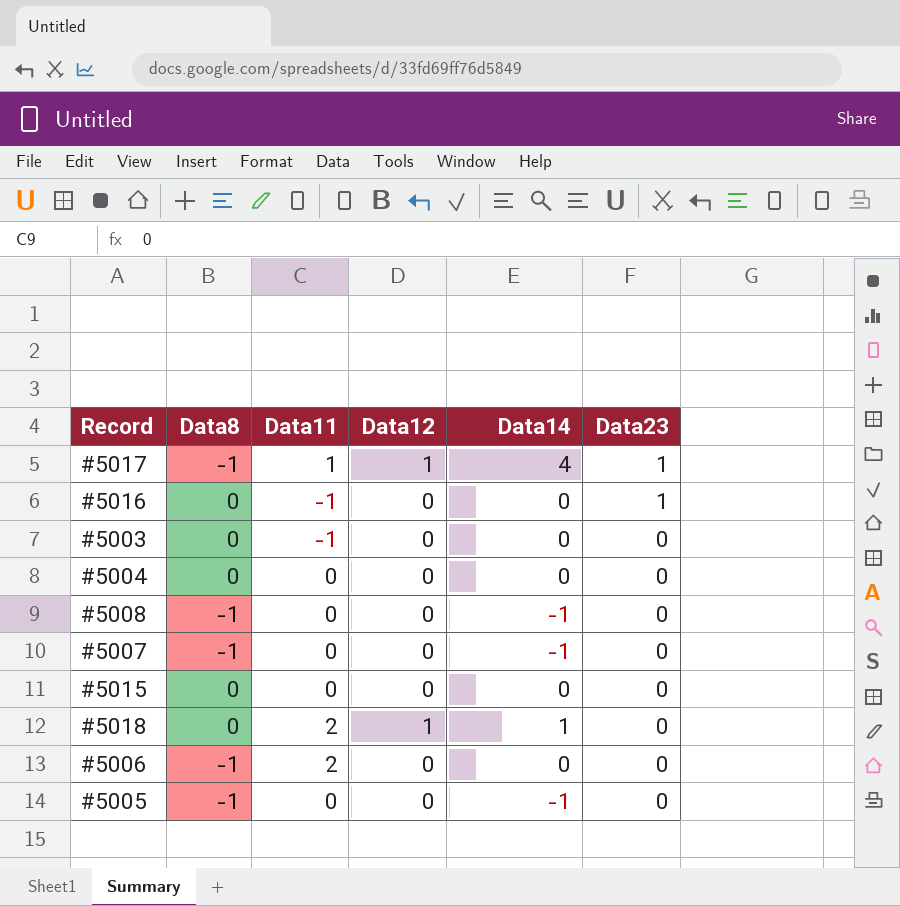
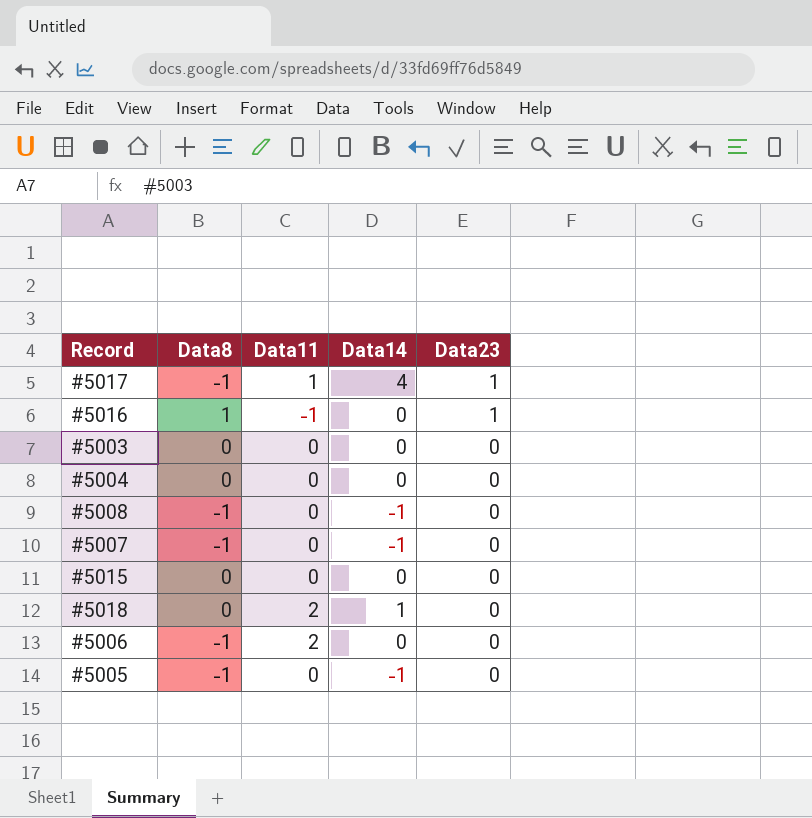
column Data12 | position: 4 -> none
#5016 | Data8: 0 -> 1
#5003 | Data11: -1 -> 0

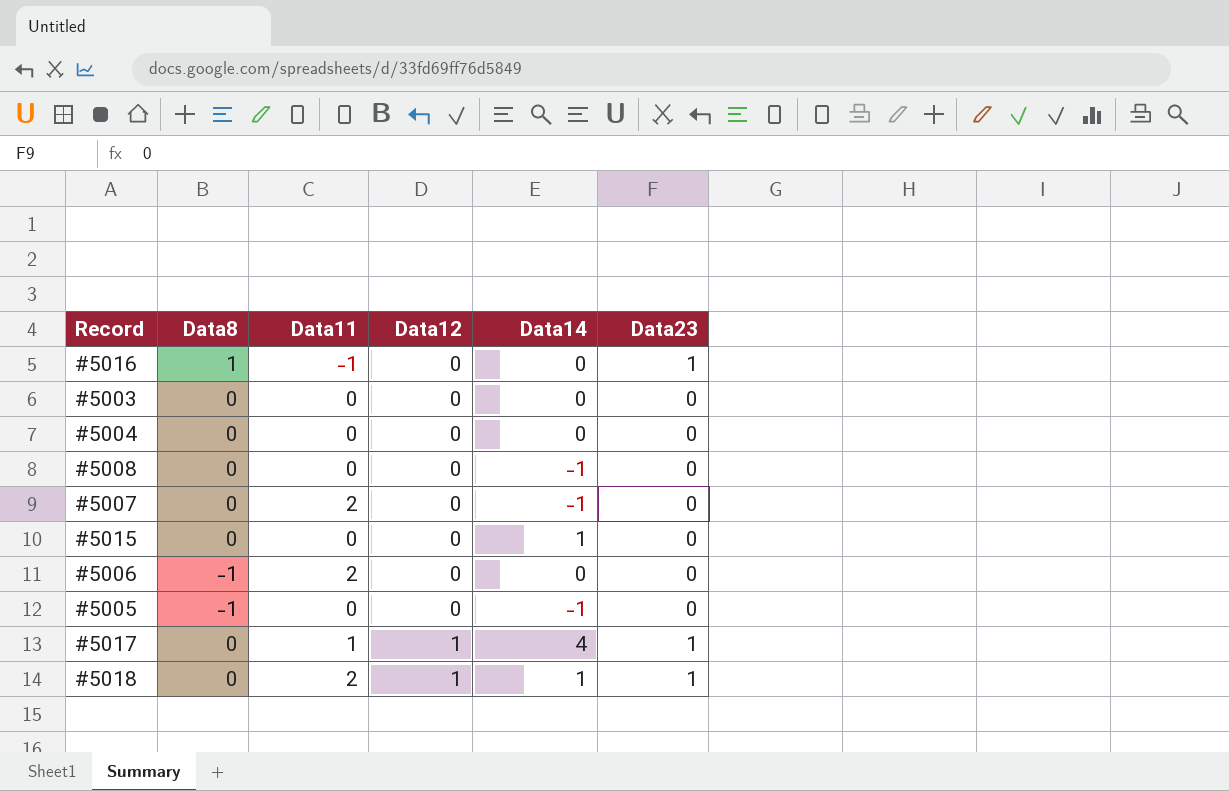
row order: Data23 descending -> Data12 ascending
column Data12 | position: none -> 4
#5008 | Data8: -1 -> 0
#5007 | Data8: -1 -> 0
#5007 | Data11: 0 -> 2
#5015 | Data14: 0 -> 1
#5017 | Data8: -1 -> 0
#5018 | Data23: 0 -> 1

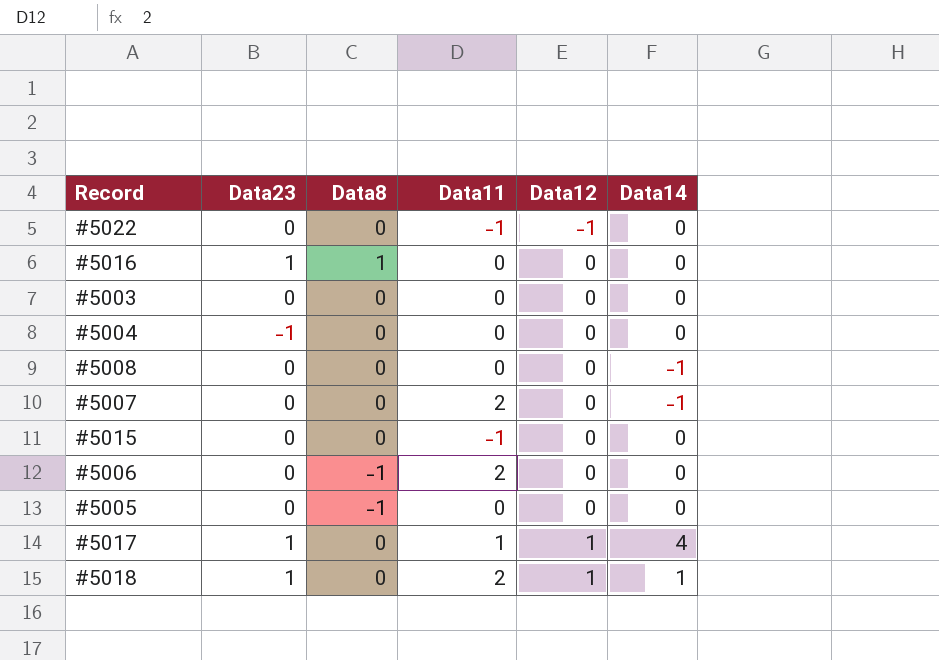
column Data23 | position: 6 -> 2
row #5022: none -> 0 | 0 | -1 | -1 | 0
#5016 | Data11: -1 -> 0
#5004 | Data23: 0 -> -1
#5015 | Data11: 0 -> -1
#5015 | Data14: 1 -> 0
#5005 | Data14: -1 -> 0

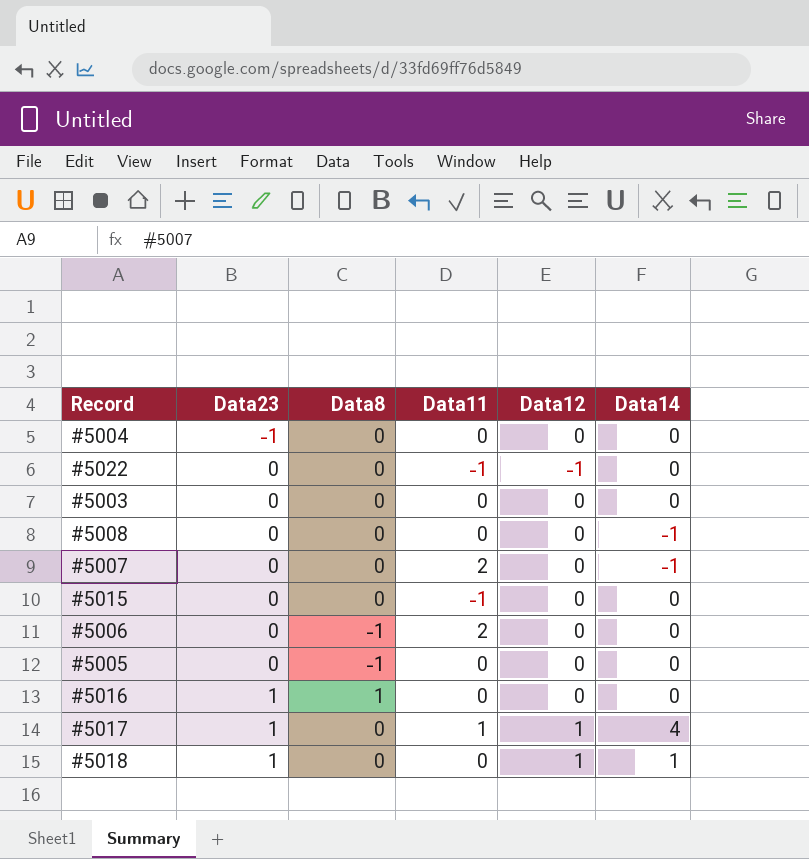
row order: Data12 ascending -> Data23 ascending
#5018 | Data11: 2 -> 0

